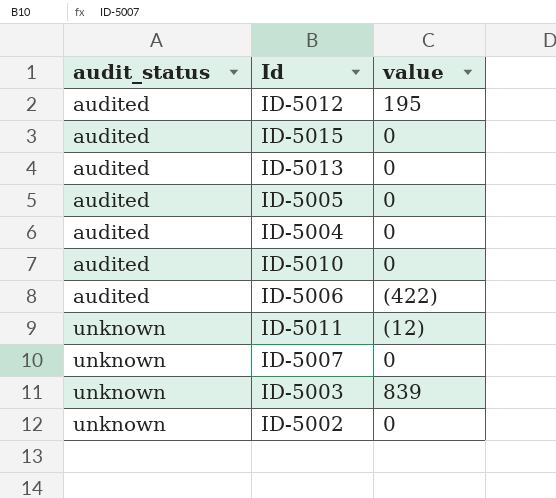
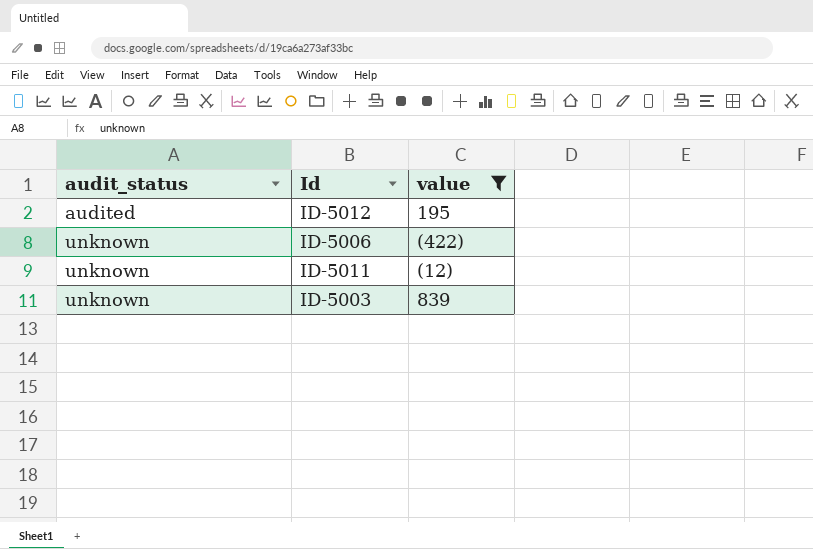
filter: none -> value != 0
ID-5006 | audit_status: audited -> unknown

